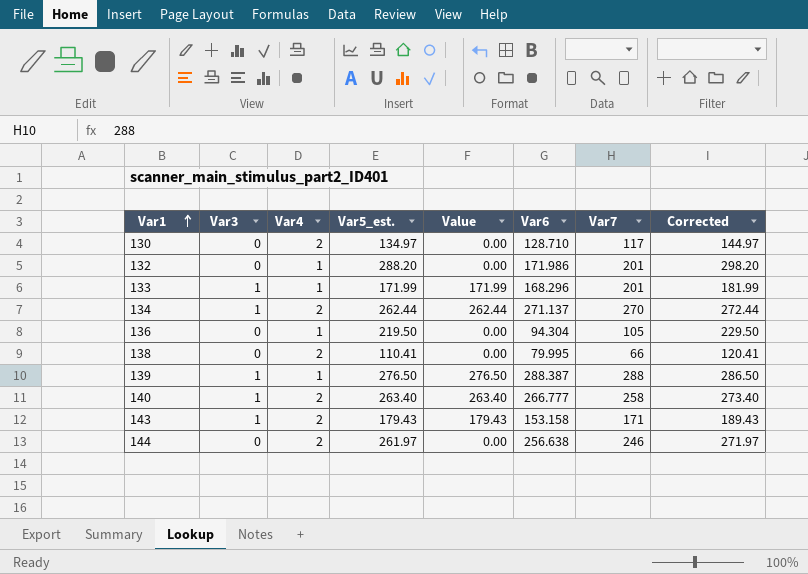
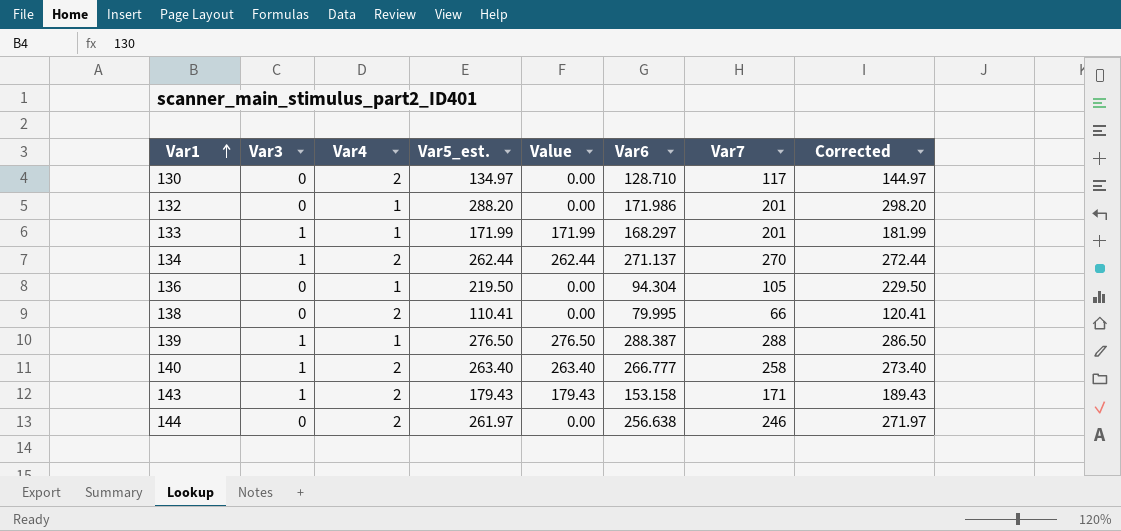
133 | Var6: 168.296 -> 168.297

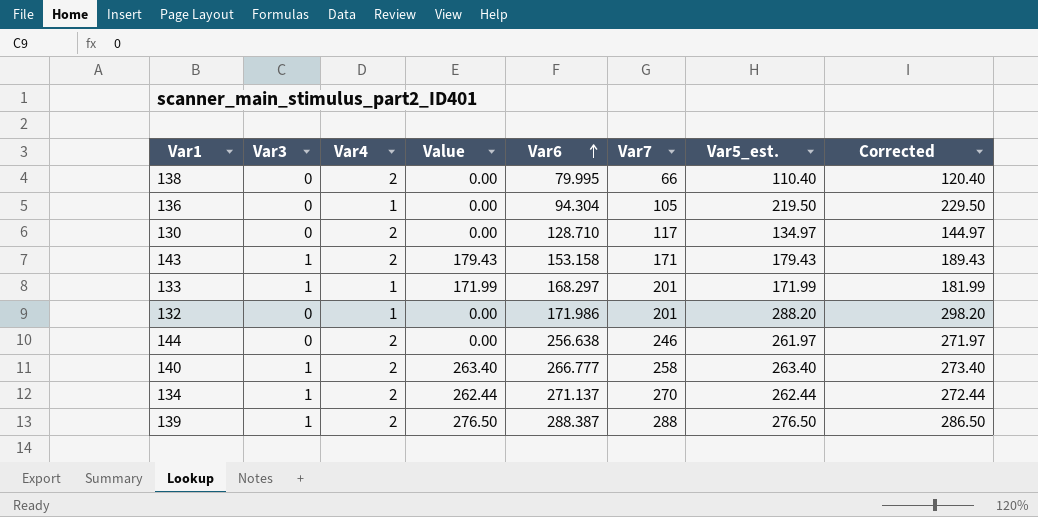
row order: Var1 ascending -> Var6 ascending
column Var5_est. | position: 4 -> 7
138 | Var5_est.: 110.41 -> 110.40
138 | Corrected: 120.41 -> 120.40
139 | Var4: 1 -> 2

